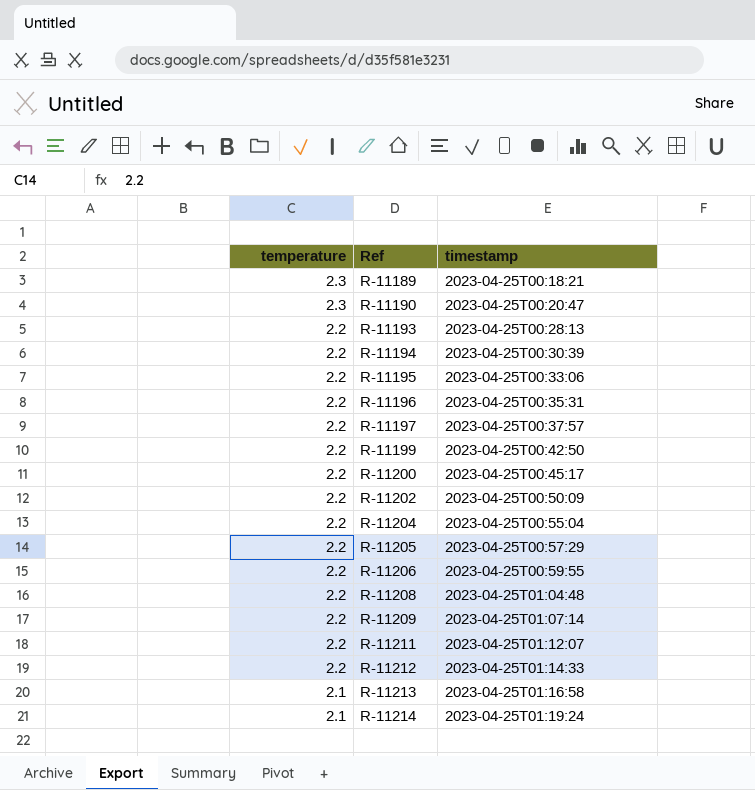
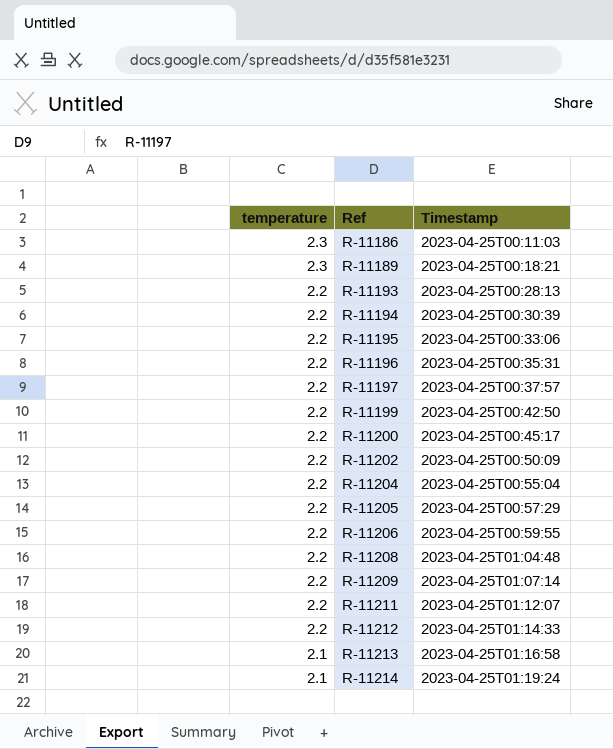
column name: timestamp -> Timestamp
row R-11190: 2.3 | 2023-04-25T00:20:47 -> none
row R-11186: none -> 2.3 | 2023-04-25T00:11:03

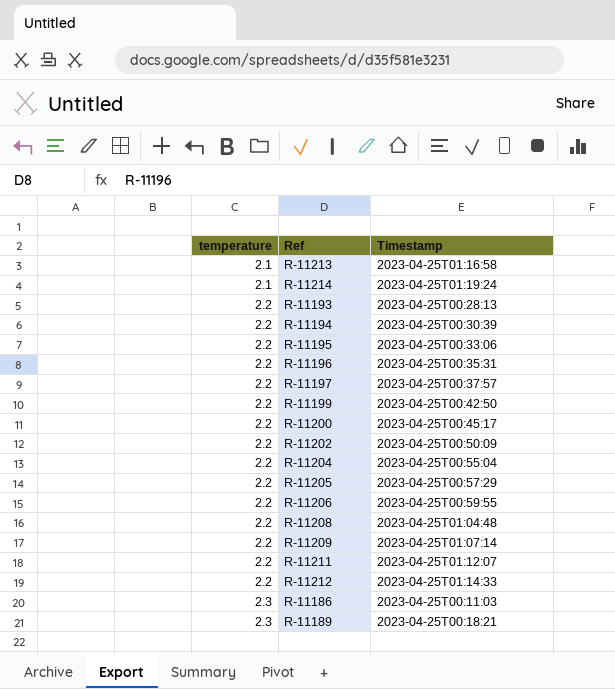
row order: temperature descending -> temperature ascending

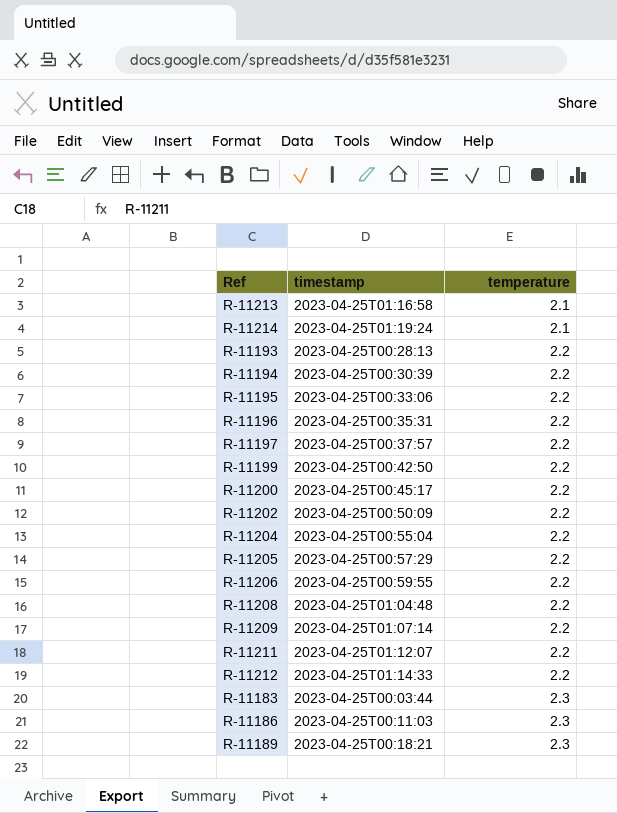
column name: Timestamp -> timestamp
column temperature | position: 1 -> 3
row R-11183: none -> 2023-04-25T00:03:44 | 2.3

